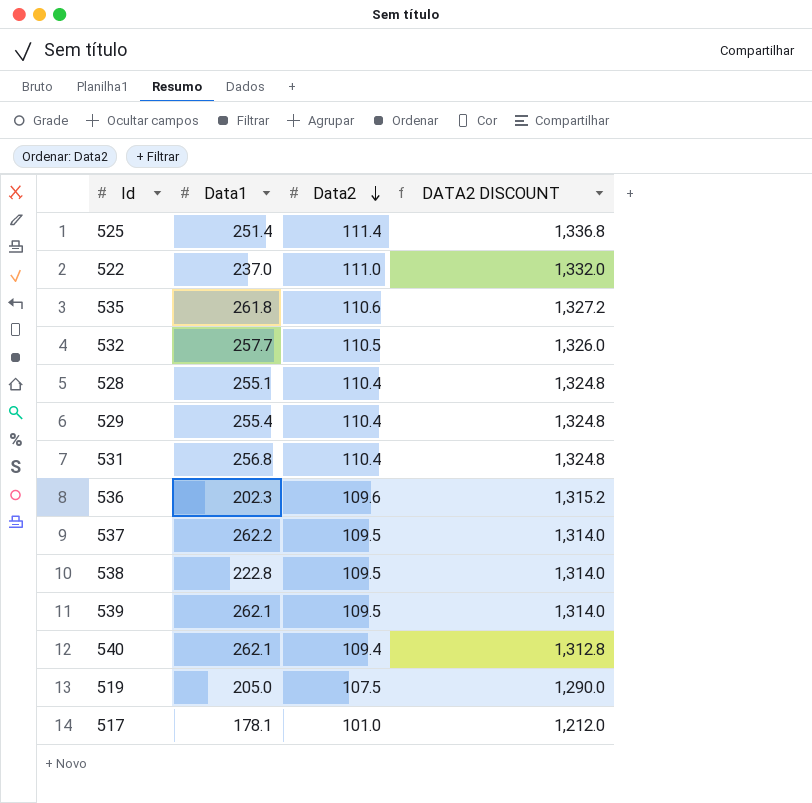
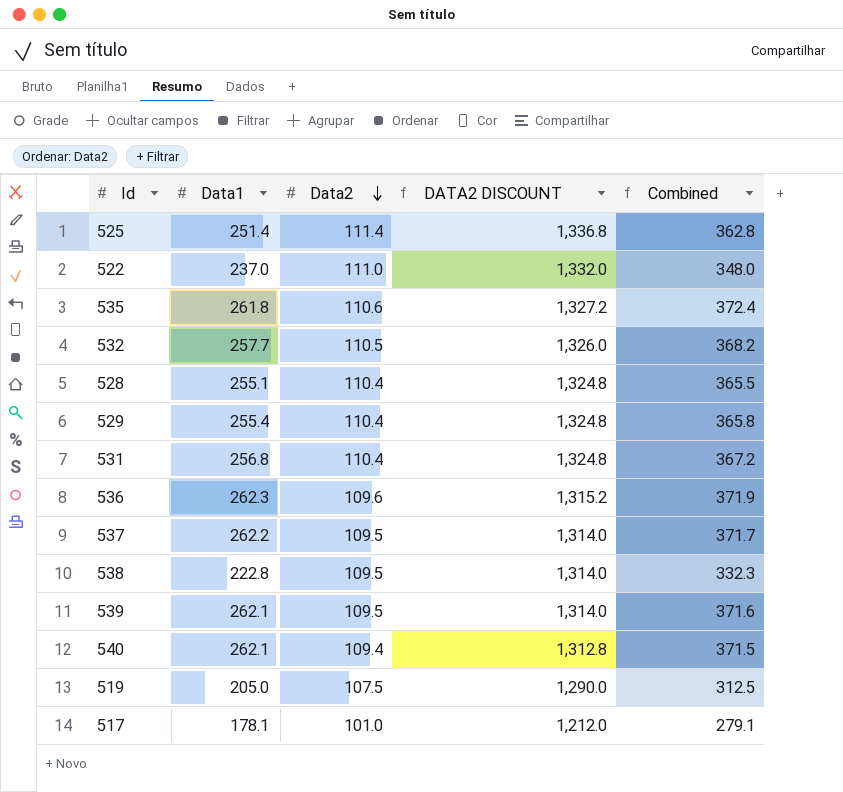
column Combined | formula: none -> [Data1] + [Data2]
536 | Data1: 202.3 -> 262.3

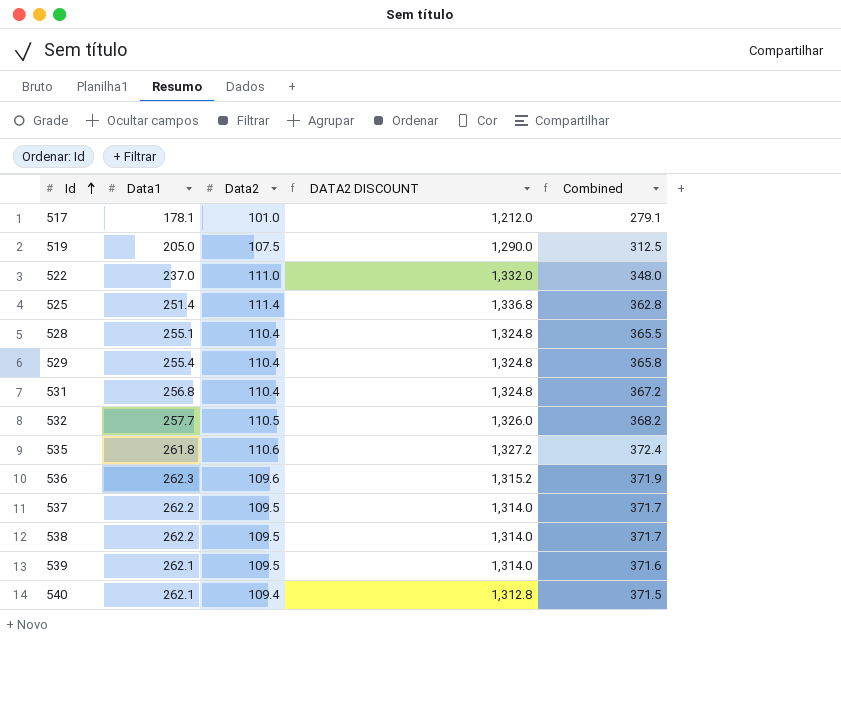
row order: Data2 descending -> Id ascending
538 | Data1: 222.8 -> 262.2
538 | Combined: 332.3 -> 371.7

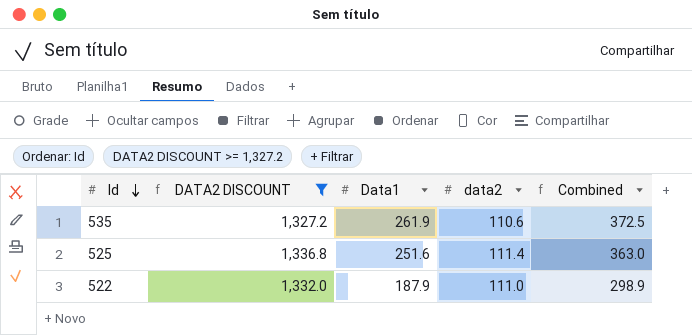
filter: none -> DATA2 DISCOUNT >= 1,327.2
row order: Id ascending -> Id descending
column DATA2 DISCOUNT | position: 4 -> 2
column name: Data2 -> data2
535 | Data1: 261.8 -> 261.9
535 | Combined: 372.4 -> 372.5
525 | Data1: 251.4 -> 251.6
525 | Combined: 362.8 -> 363.0
522 | Data1: 237.0 -> 187.9
522 | Combined: 348.0 -> 298.9

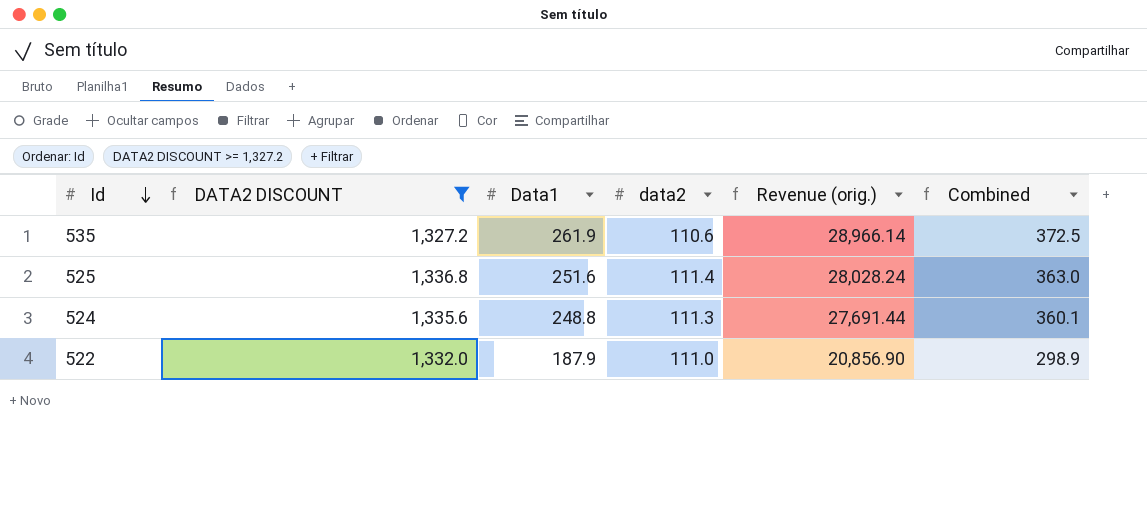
column Revenue (orig.) | formula: none -> [Data1] * [data2]
row 524: none -> 1,335.6 | 248.8 | 111.3 | 27,691.44 | 360.1

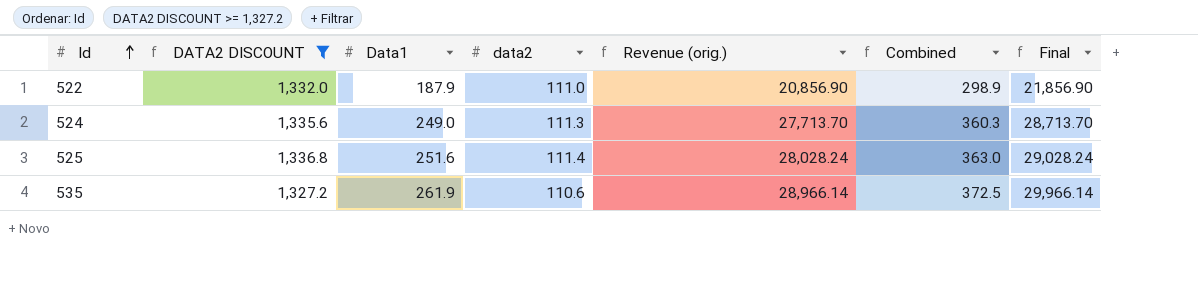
row order: Id descending -> Id ascending
column Final | formula: none -> [Revenue (orig.)] + 1000
524 | Data1: 248.8 -> 249.0
524 | Revenue (orig.): 27,691.44 -> 27,713.70
524 | Combined: 360.1 -> 360.3

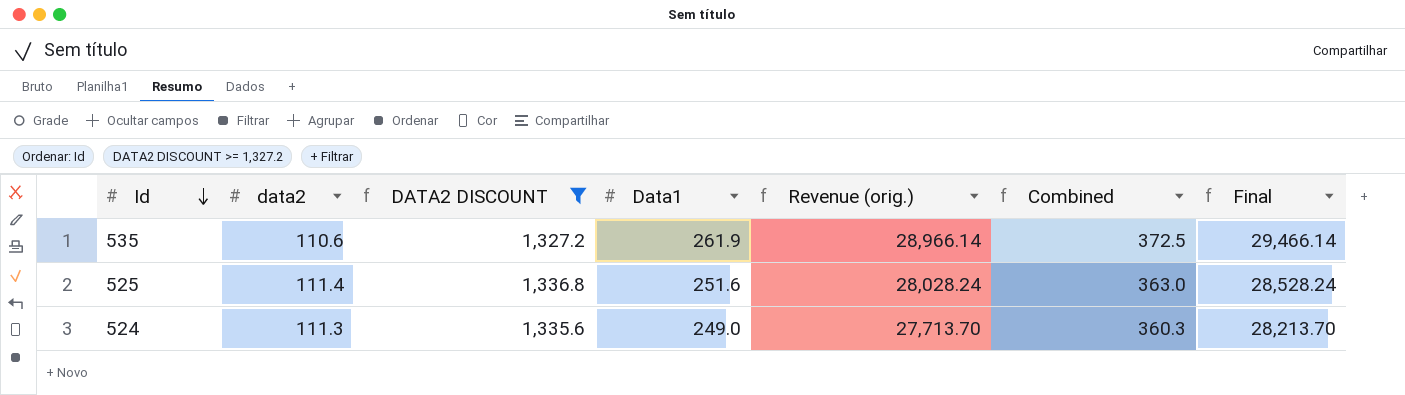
row order: Id ascending -> Id descending
column data2 | position: 4 -> 2
column Final | formula: [Revenue (orig.)] + 1000 -> [Revenue (orig.)] + 500
row 522: 1,332.0 | 187.9 | 111.0 | 20,856.90 | 298.9 | 21,856.90 -> none

